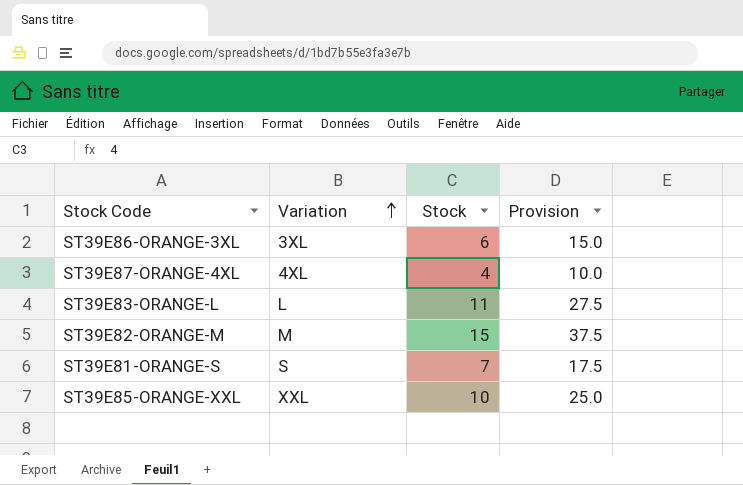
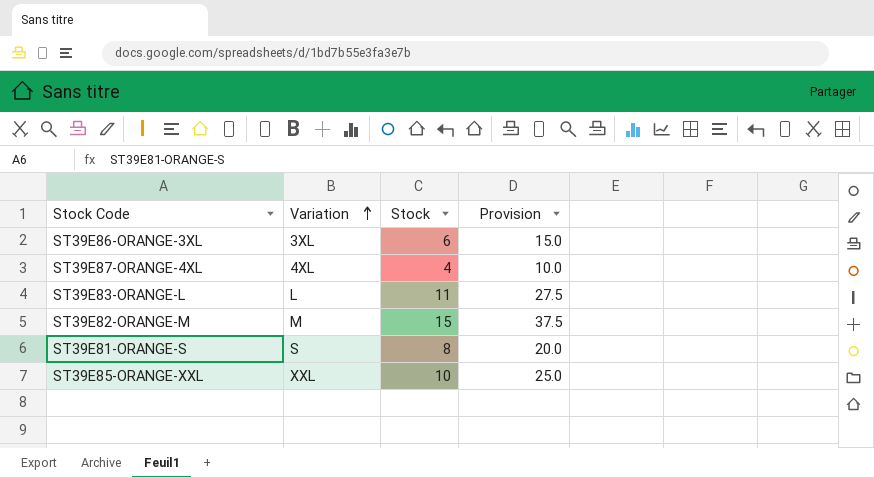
ST39E81-ORANGE-S | Stock: 7 -> 8
ST39E81-ORANGE-S | Provision: 17.5 -> 20.0

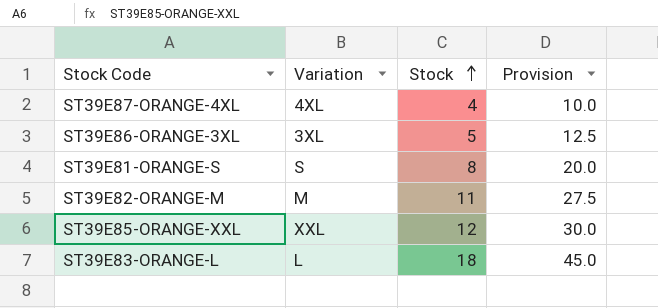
row order: Variation ascending -> Stock ascending
ST39E86-ORANGE-3XL | Stock: 6 -> 5
ST39E86-ORANGE-3XL | Provision: 15.0 -> 12.5
ST39E82-ORANGE-M | Stock: 15 -> 11
ST39E82-ORANGE-M | Provision: 37.5 -> 27.5
ST39E85-ORANGE-XXL | Stock: 10 -> 12
ST39E85-ORANGE-XXL | Provision: 25.0 -> 30.0
ST39E83-ORANGE-L | Stock: 11 -> 18
ST39E83-ORANGE-L | Provision: 27.5 -> 45.0

